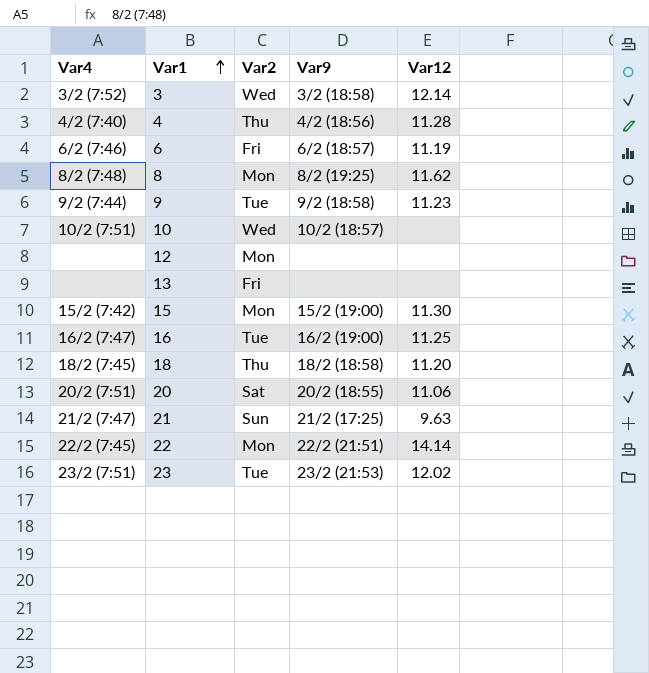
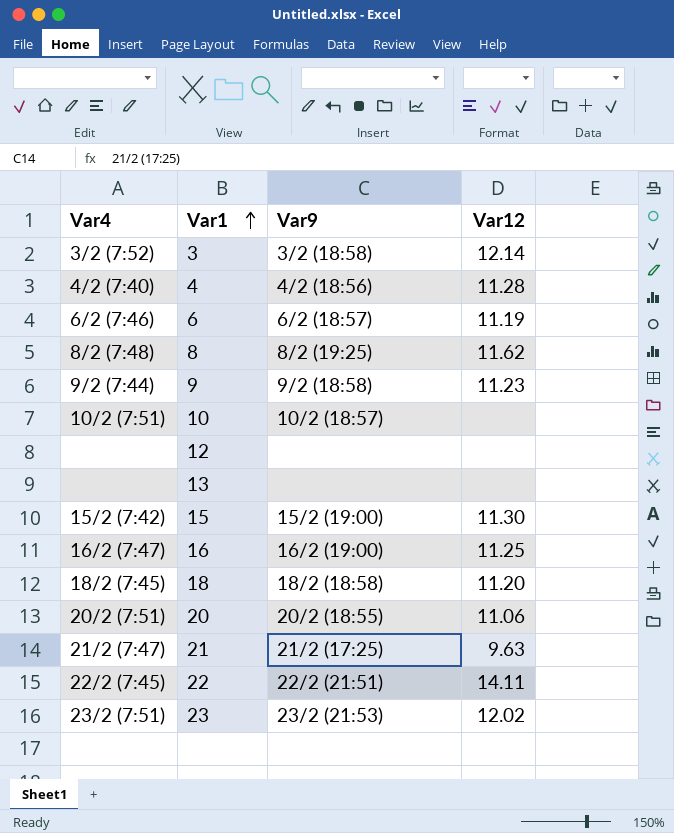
column Var2 | position: 3 -> none
22 | Var12: 14.14 -> 14.11

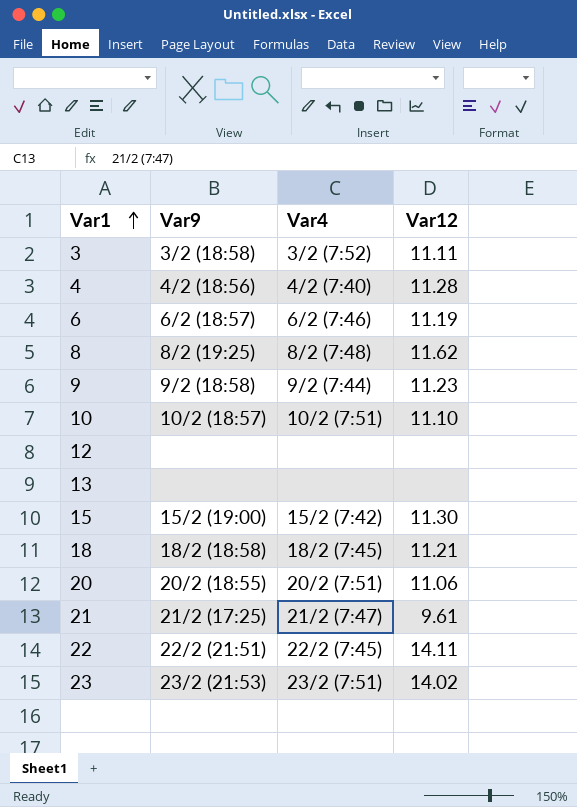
column Var4 | position: 1 -> 3
row 16: 16/2 (7:47) | 16/2 (19:00) | 11.25 -> none
3 | Var12: 12.14 -> 11.11
10 | Var12: none -> 11.10
18 | Var12: 11.20 -> 11.21
21 | Var12: 9.63 -> 9.61
23 | Var12: 12.02 -> 14.02

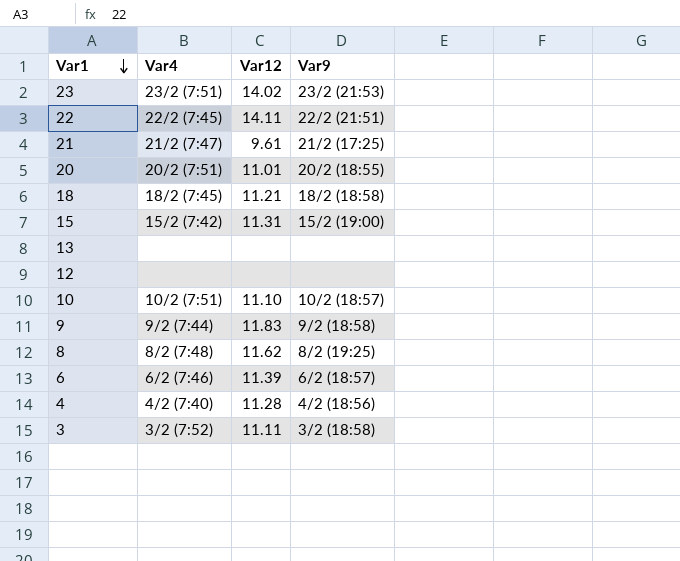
row order: Var1 ascending -> Var1 descending
column Var9 | position: 2 -> 4
20 | Var12: 11.06 -> 11.01
15 | Var12: 11.30 -> 11.31
9 | Var12: 11.23 -> 11.83
6 | Var12: 11.19 -> 11.39

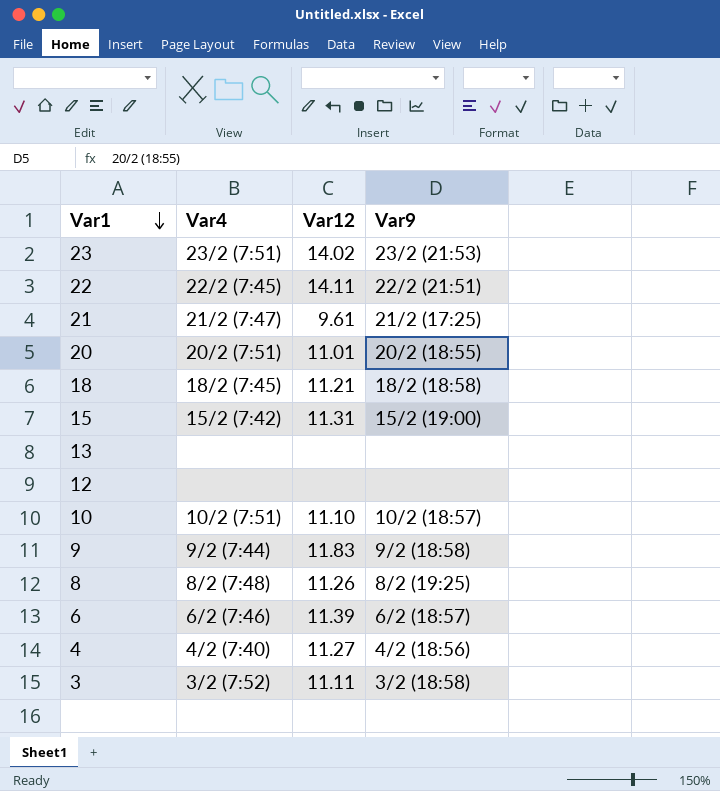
8 | Var12: 11.62 -> 11.26
4 | Var12: 11.28 -> 11.27

